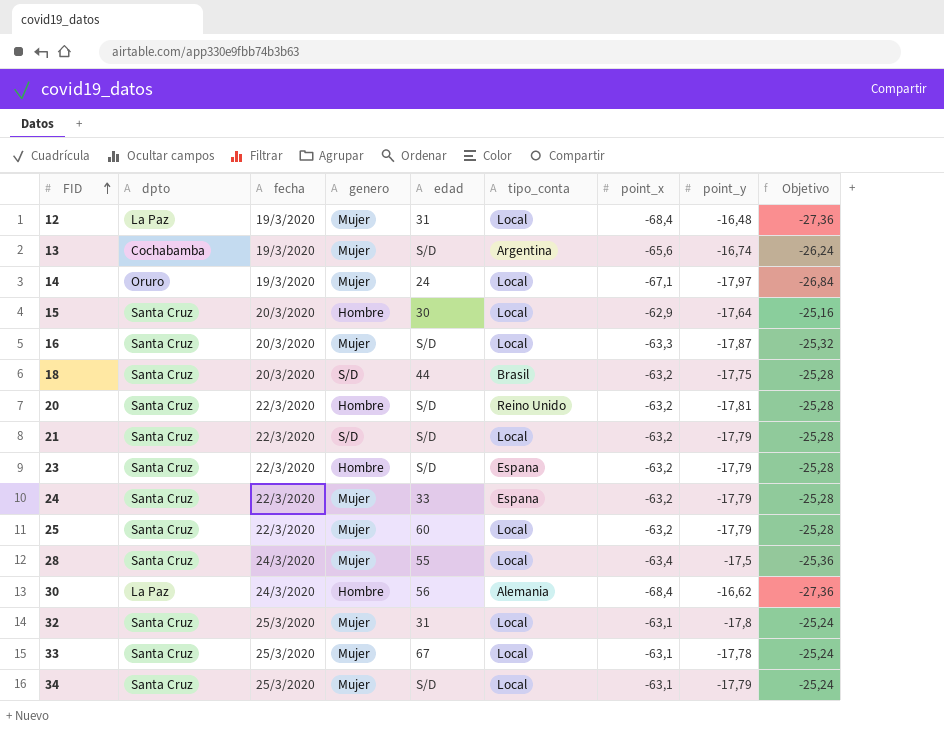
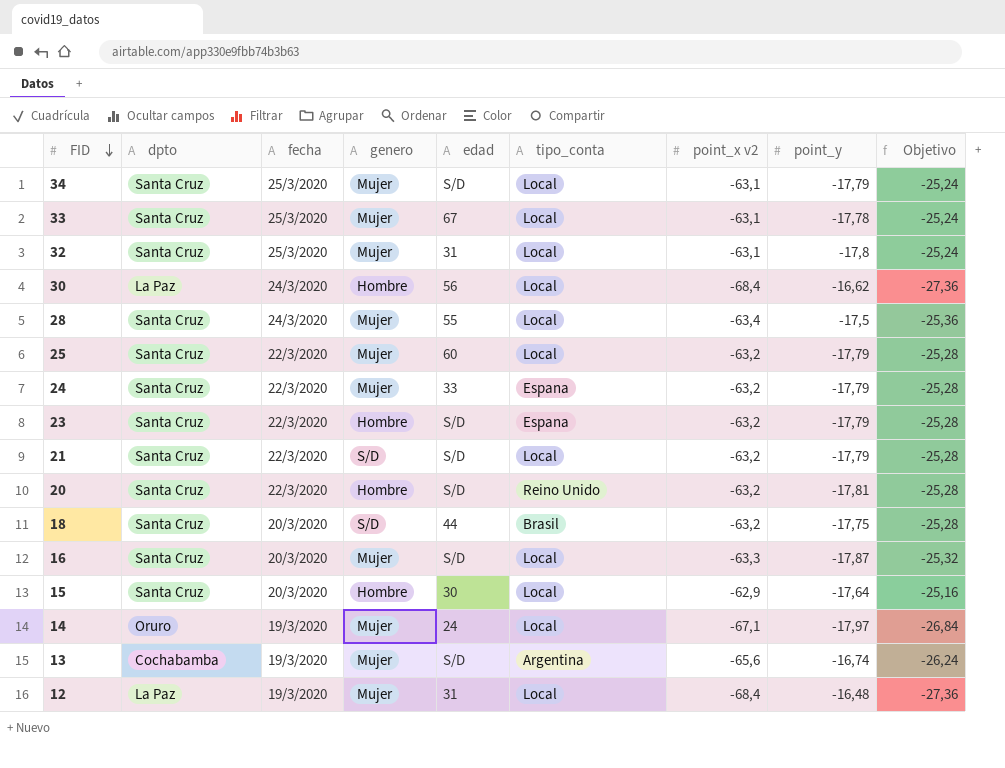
row order: FID ascending -> FID descending
column name: point_x -> point_x v2
30 | tipo_conta: Alemania -> Local

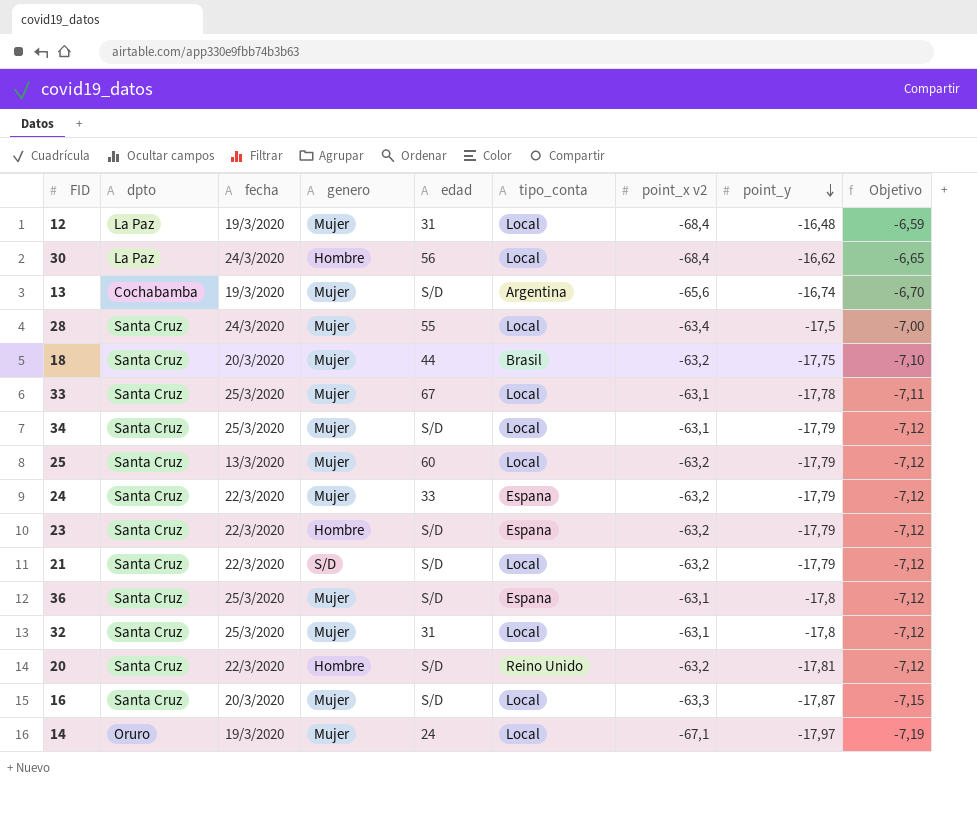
row order: FID descending -> point_y descending
column Objetivo | formula: [point_x v2] * 0,4 -> [point_y] * 0,4
row 15: Santa Cruz | 20/3/2020 | Hombre | 30 | Local | -62,9 | -17,64 | -25,16 -> none
18 | genero: S/D -> Mujer
25 | fecha: 22/3/2020 -> 13/3/2020
row 36: none -> Santa Cruz | 25/3/2020 | Mujer | S/D | Espana | -63,1 | -17,8 | -7,12

